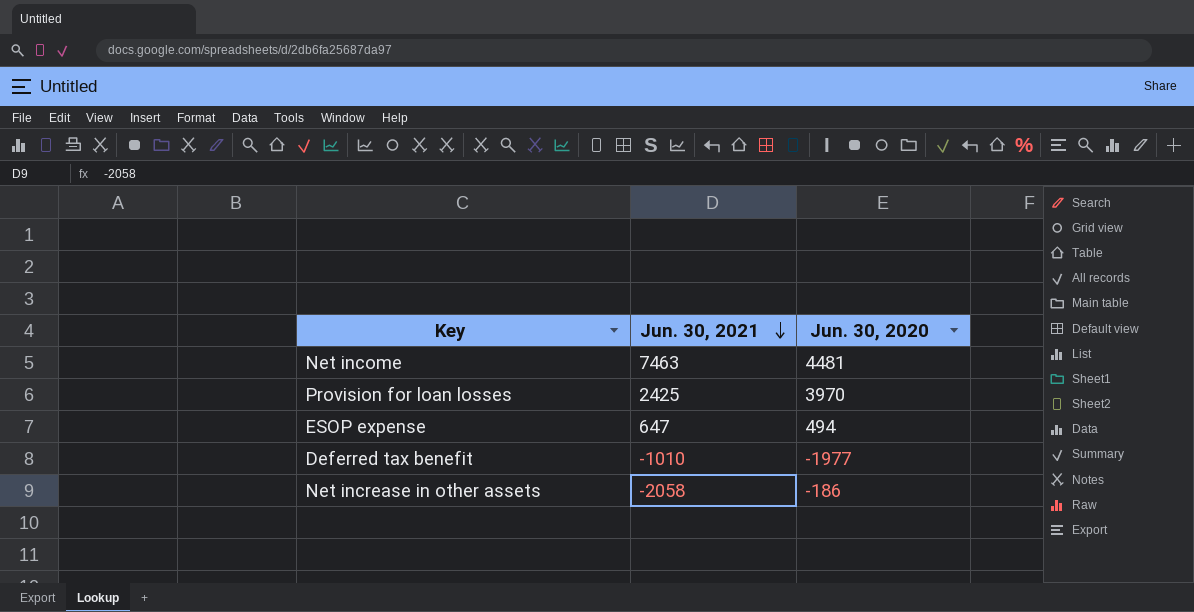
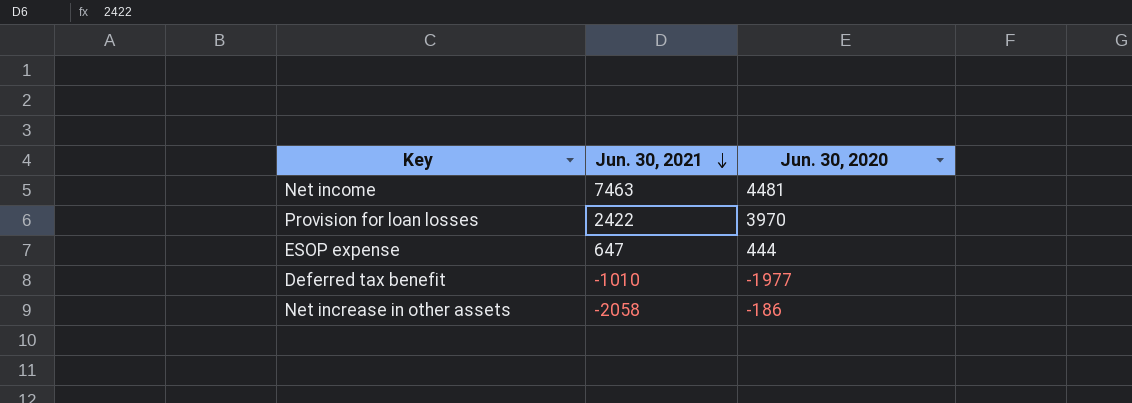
Provision for loan losses | Jun. 30, 2021: 2425 -> 2422
ESOP expense | Jun. 30, 2020: 494 -> 444

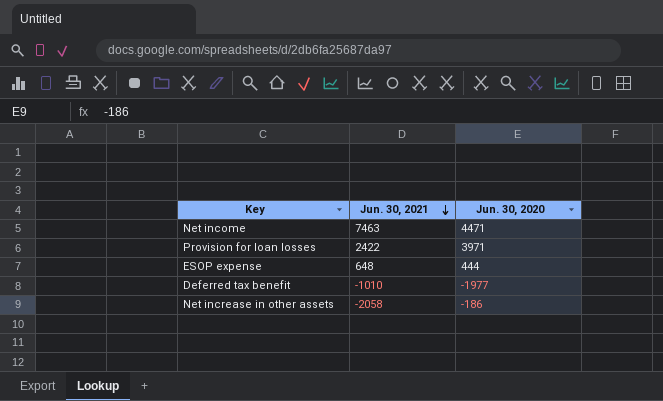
Net income | Jun. 30, 2020: 4481 -> 4471
Provision for loan losses | Jun. 30, 2020: 3970 -> 3971
ESOP expense | Jun. 30, 2021: 647 -> 648

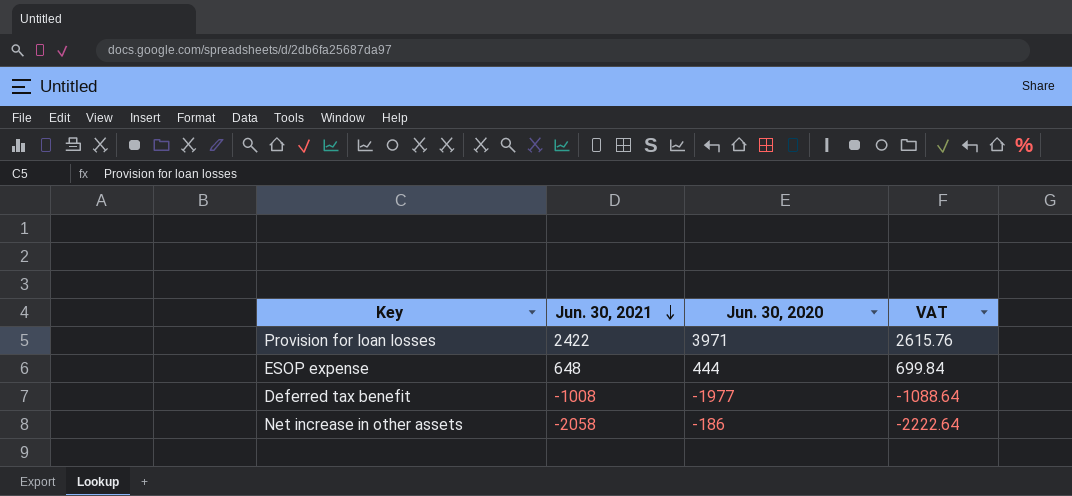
column VAT | formula: none -> [Jun. 30, 2021] * 1.08
row Net income: 7463 | 4471 -> none
Deferred tax benefit | Jun. 30, 2021: -1010 -> -1008

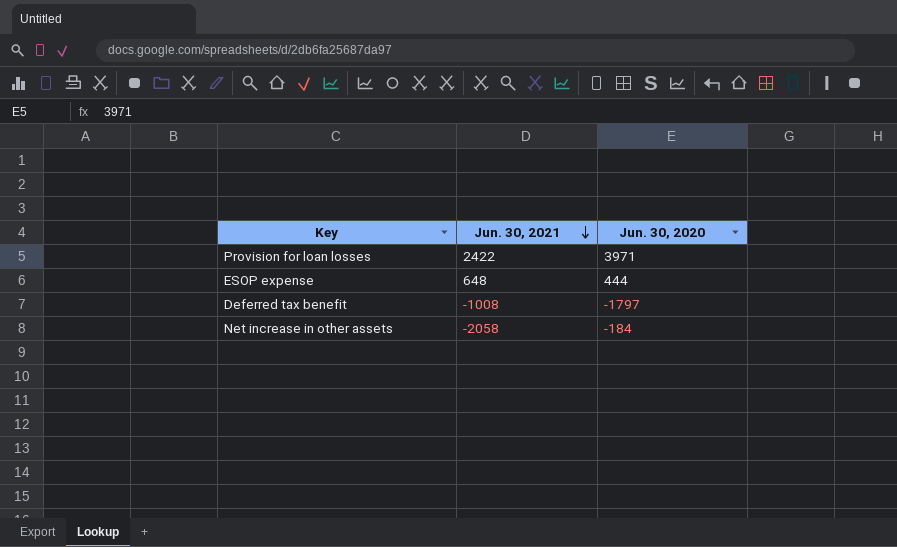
column VAT | formula: [Jun. 30, 2021] * 1.08 -> none
Deferred tax benefit | Jun. 30, 2020: -1977 -> -1797
Net increase in other assets | Jun. 30, 2020: -186 -> -184

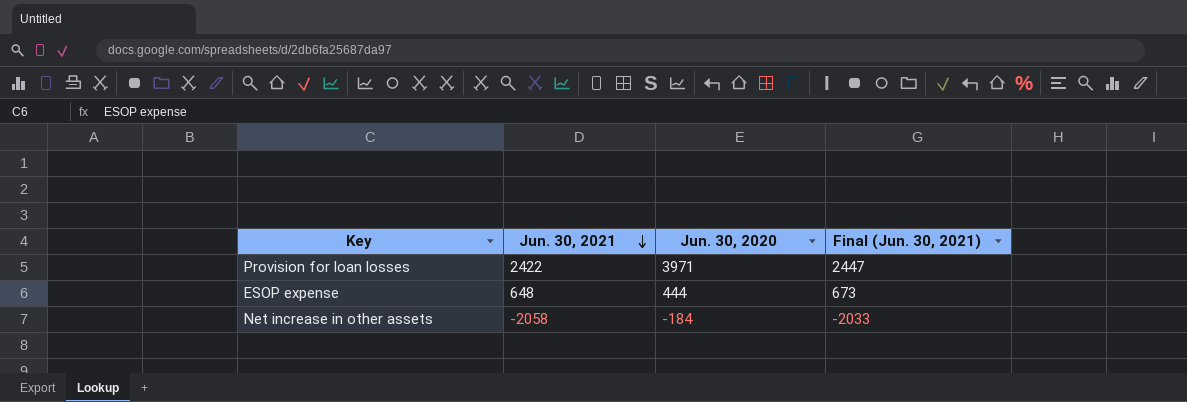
column Final (Jun. 30, 2021) | formula: none -> [Jun. 30, 2021] + 25
row Deferred tax benefit: -1008 | -1797 -> none

